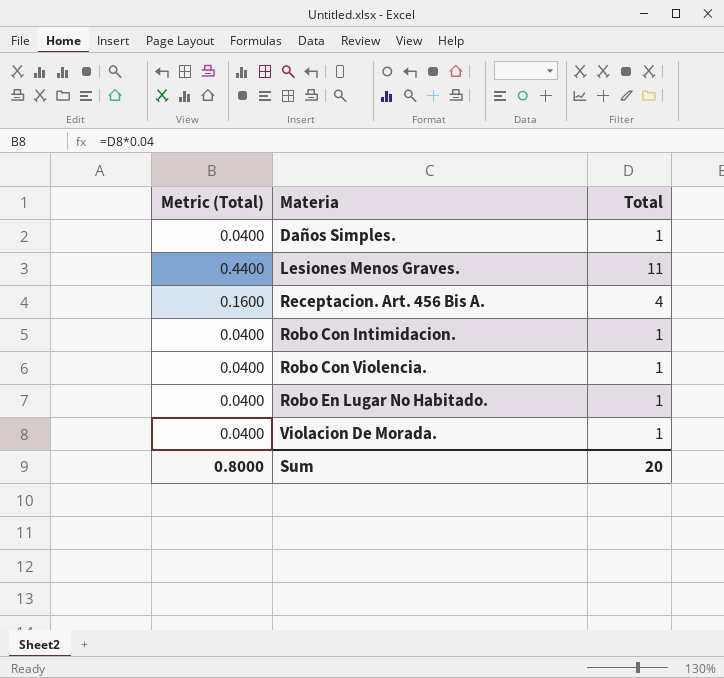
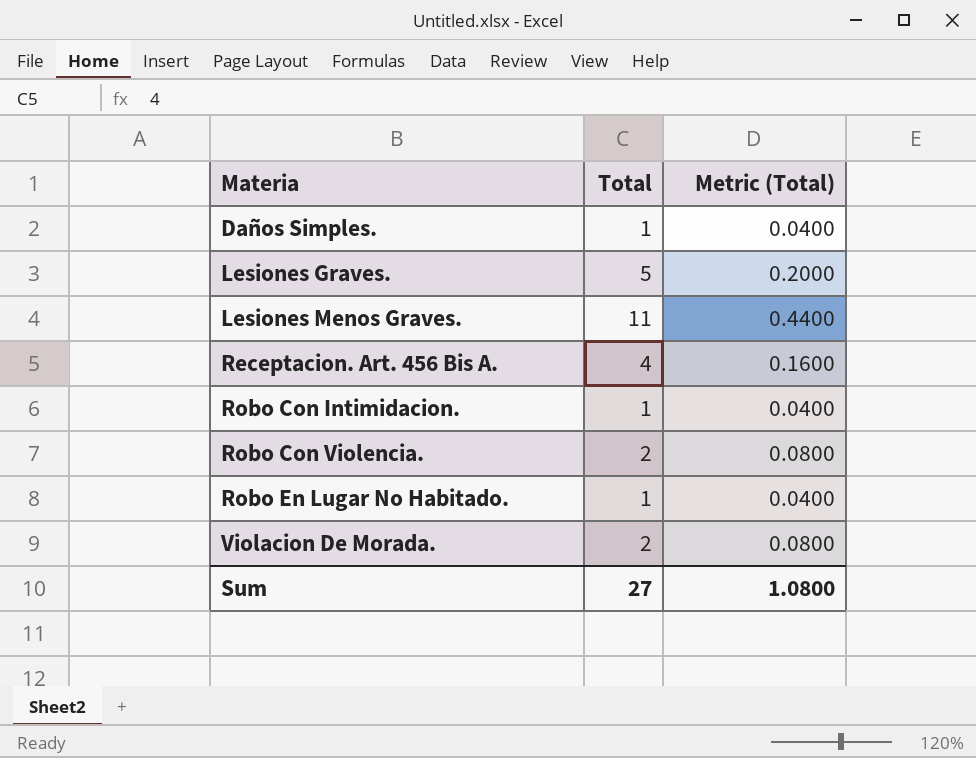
column Metric (Total) | position: 1 -> 3
row Lesiones Graves.: none -> 5 | 0.2000
Robo Con Violencia. | Total: 1 -> 2
Robo Con Violencia. | Metric (Total): 0.0400 -> 0.0800
Violacion De Morada. | Total: 1 -> 2
Violacion De Morada. | Metric (Total): 0.0400 -> 0.0800
Sum | Total: 20 -> 27
Sum | Metric (Total): 0.8000 -> 1.0800

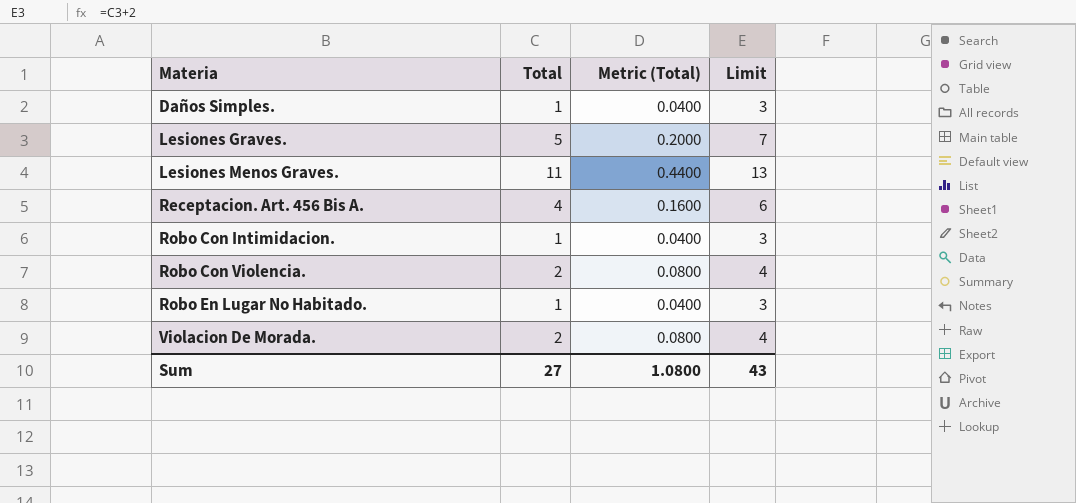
column Limit | formula: none -> [Total] + 2

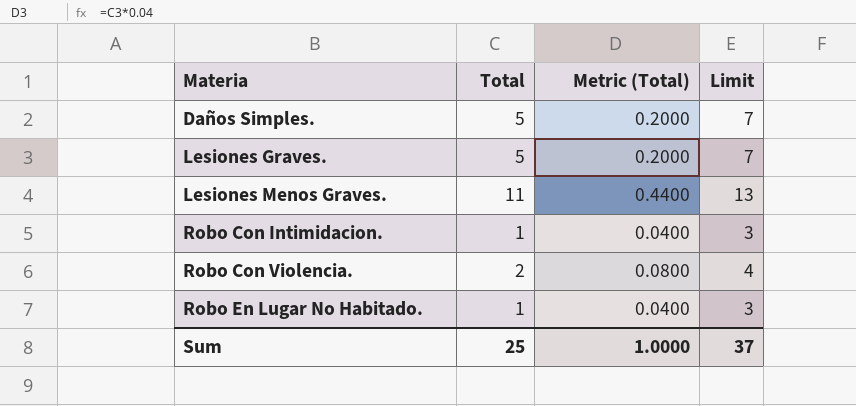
row Receptacion. Art. 456 Bis A.: 4 | 0.1600 | 6 -> none
row Violacion De Morada.: 2 | 0.0800 | 4 -> none
Daños Simples. | Total: 1 -> 5
Daños Simples. | Metric (Total): 0.0400 -> 0.2000
Daños Simples. | Limit: 3 -> 7
Sum | Total: 27 -> 25
Sum | Metric (Total): 1.0800 -> 1.0000
Sum | Limit: 43 -> 37

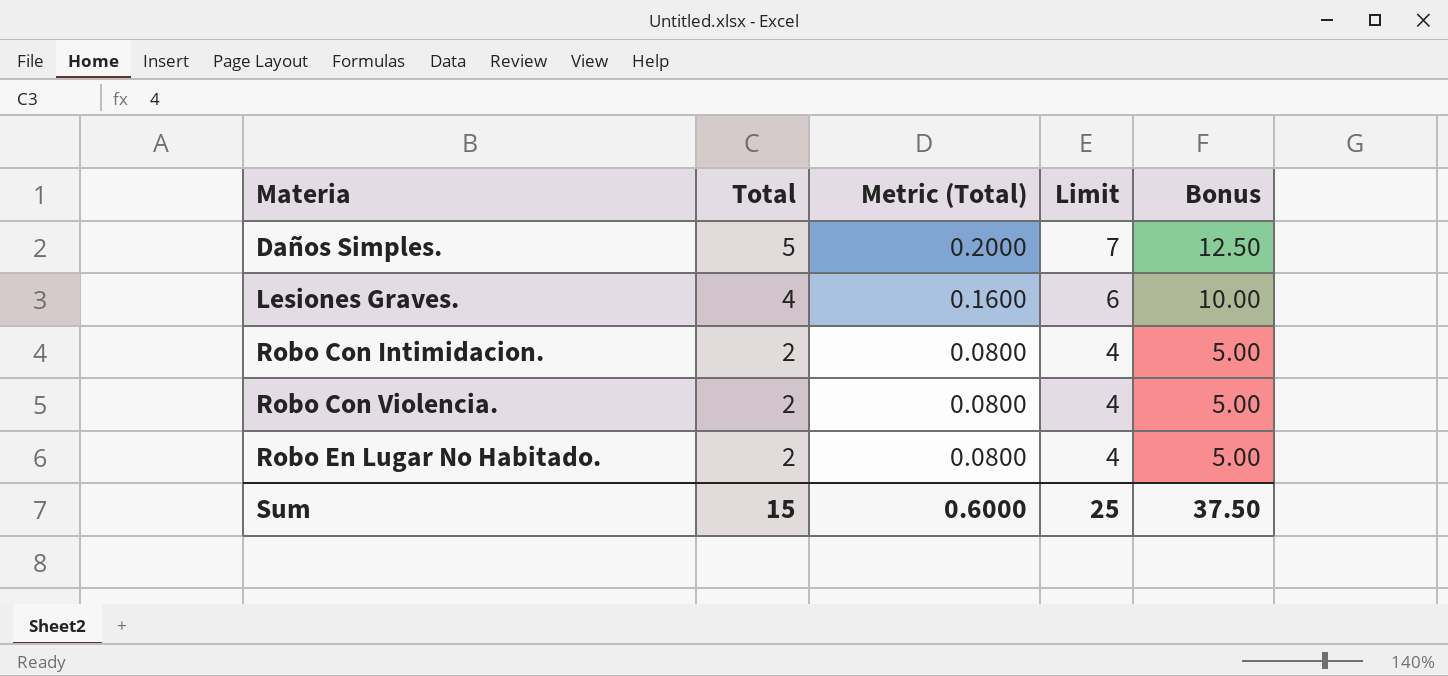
column Bonus | formula: none -> [Total] * 2.5
row Lesiones Menos Graves.: 11 | 0.4400 | 13 -> none
Lesiones Graves. | Total: 5 -> 4
Lesiones Graves. | Metric (Total): 0.2000 -> 0.1600
Lesiones Graves. | Limit: 7 -> 6
Robo Con Intimidacion. | Total: 1 -> 2
Robo Con Intimidacion. | Metric (Total): 0.0400 -> 0.0800
Robo Con Intimidacion. | Limit: 3 -> 4
Robo En Lugar No Habitado. | Total: 1 -> 2
Robo En Lugar No Habitado. | Metric (Total): 0.0400 -> 0.0800
Robo En Lugar No Habitado. | Limit: 3 -> 4
Sum | Total: 25 -> 15
Sum | Metric (Total): 1.0000 -> 0.6000
Sum | Limit: 37 -> 25

